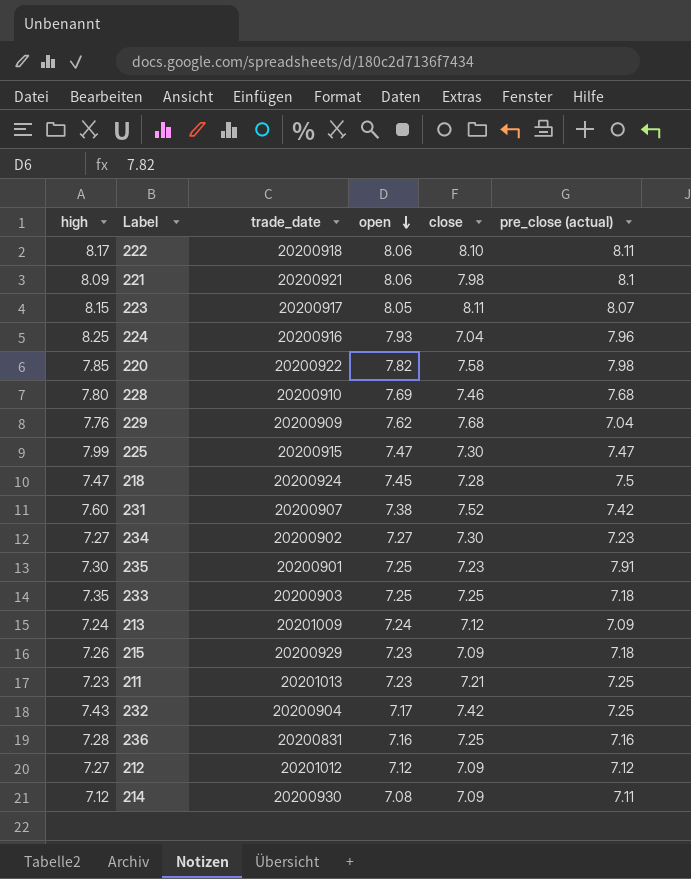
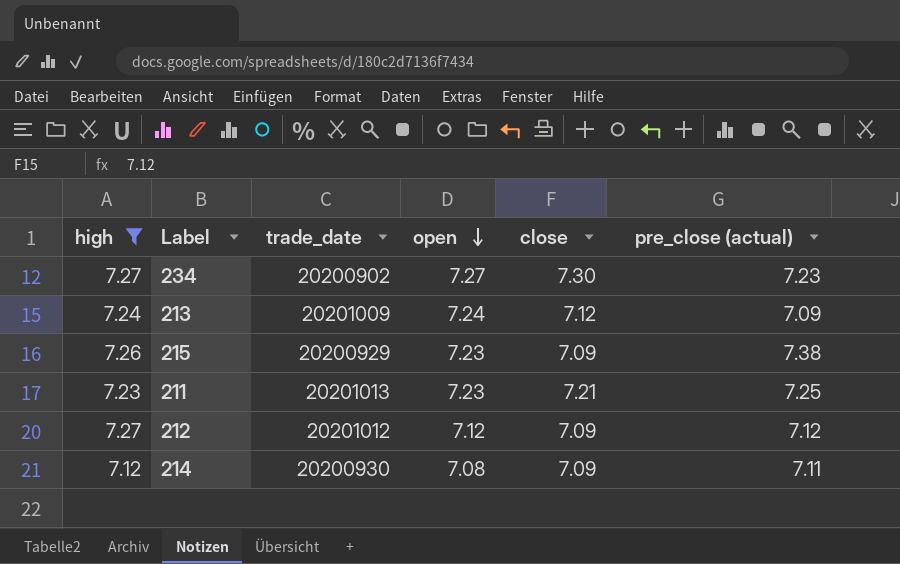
filter: none -> high <= 7.27
215 | pre_close (actual): 7.18 -> 7.38

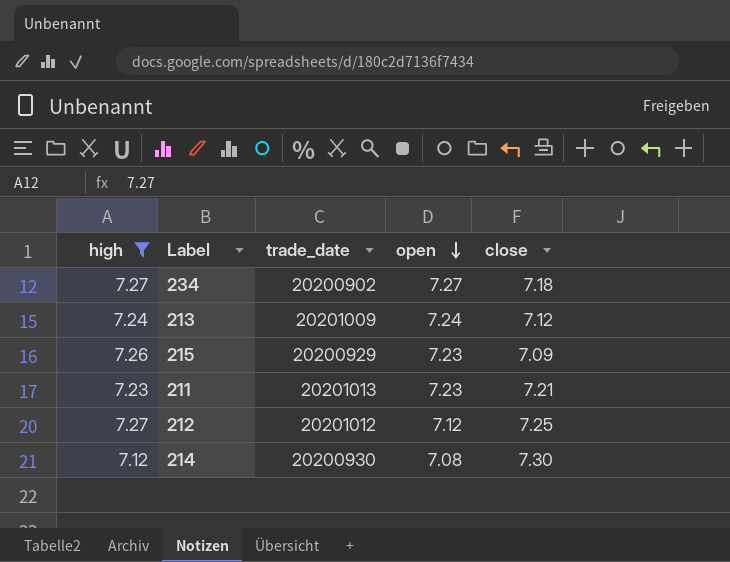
column pre_close (actual) | position: 6 -> none
234 | close: 7.30 -> 7.18
212 | close: 7.09 -> 7.25
214 | close: 7.09 -> 7.30

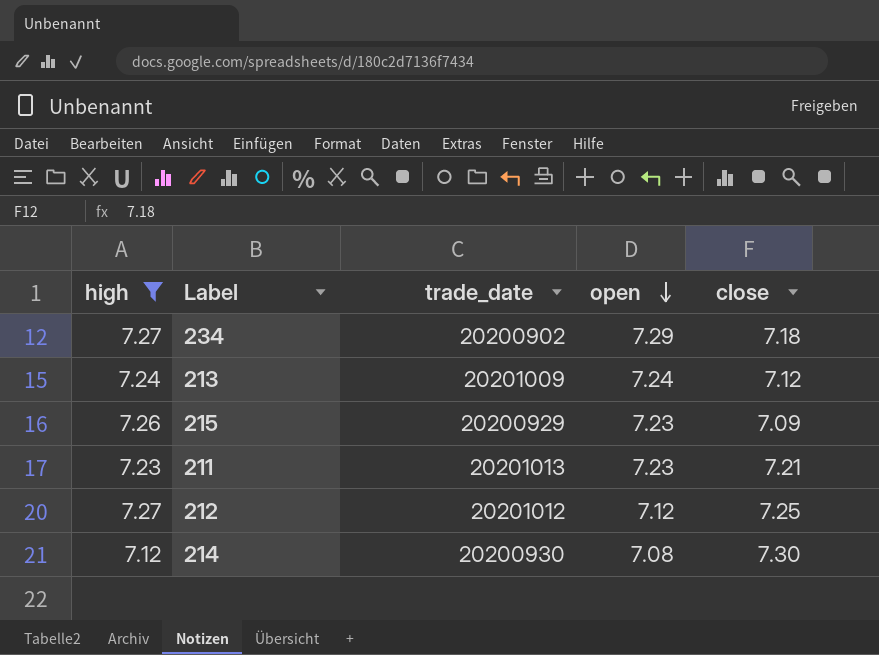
234 | open: 7.27 -> 7.29

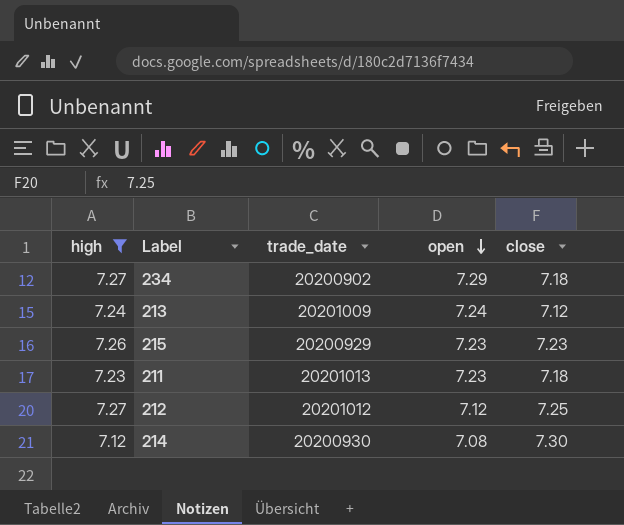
215 | close: 7.09 -> 7.23
211 | close: 7.21 -> 7.18

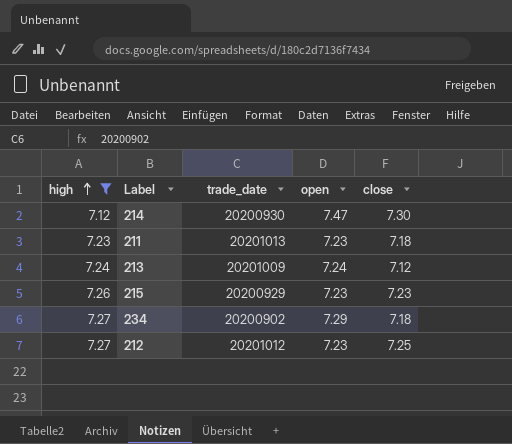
row order: open descending -> high ascending
214 | open: 7.08 -> 7.47
212 | open: 7.12 -> 7.23

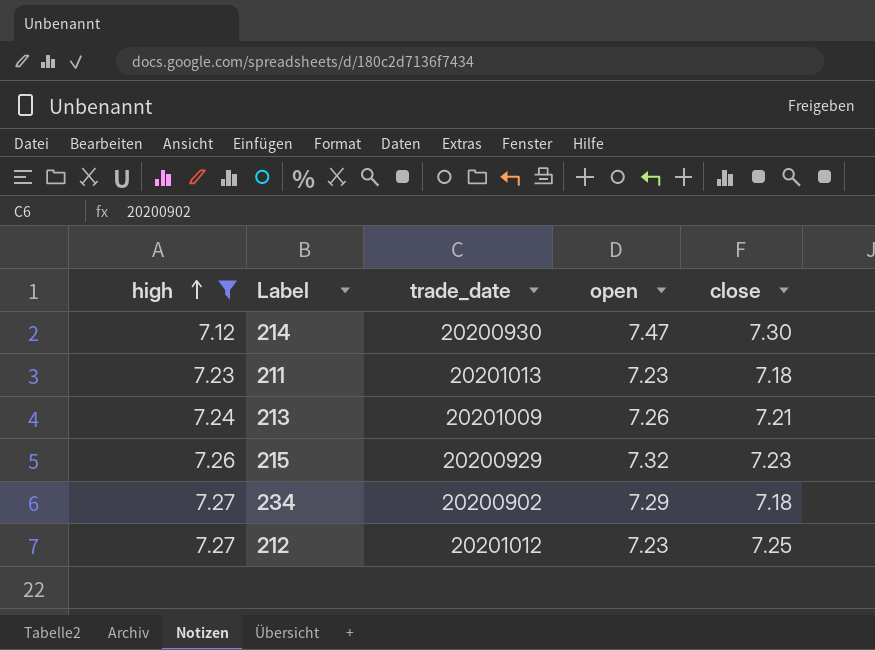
213 | open: 7.24 -> 7.26
213 | close: 7.12 -> 7.21
215 | open: 7.23 -> 7.32

